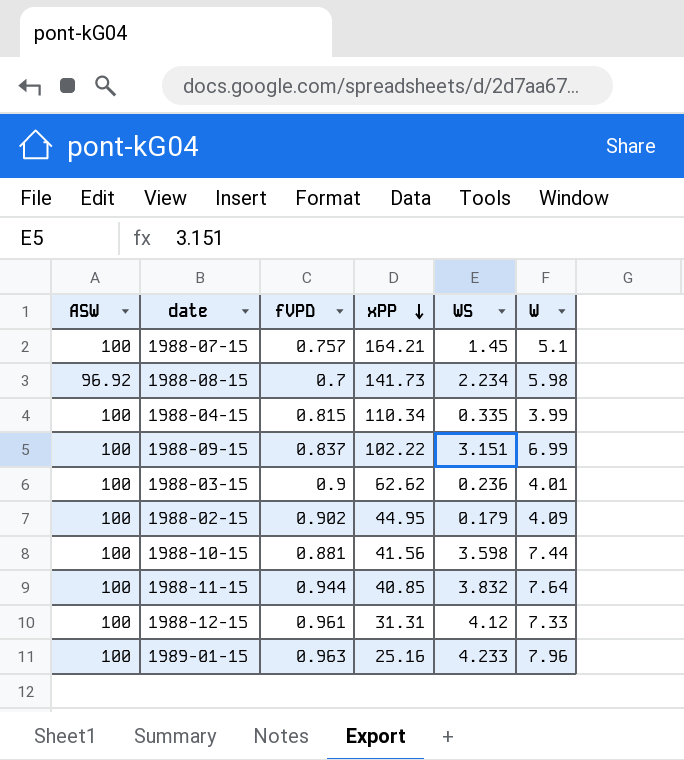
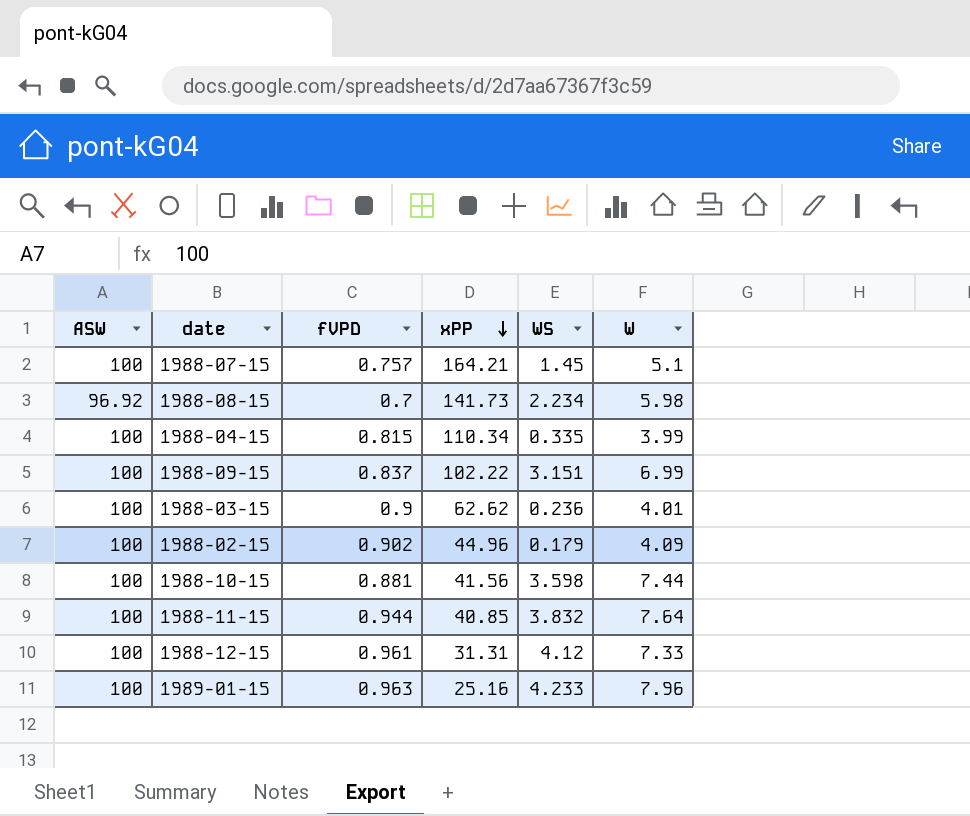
1988-02-15 | xPP: 44.95 -> 44.96

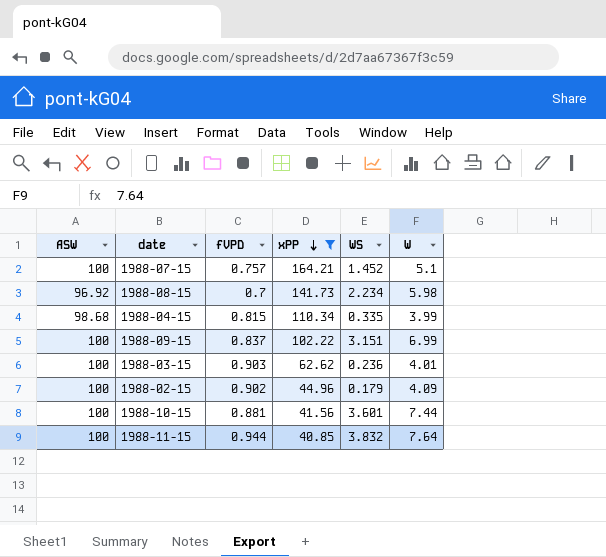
filter: none -> xPP >= 40.85
1988-07-15 | WS: 1.45 -> 1.452
1988-04-15 | ASW: 100 -> 98.68
1988-03-15 | fVPD: 0.9 -> 0.903
1988-10-15 | WS: 3.598 -> 3.601

